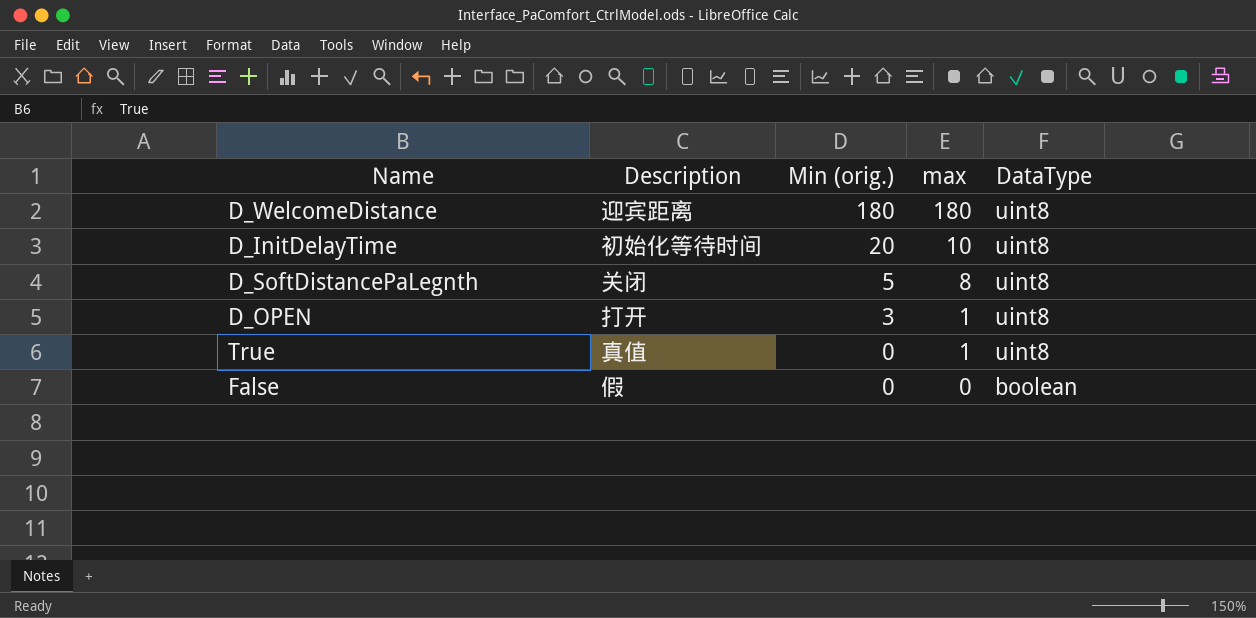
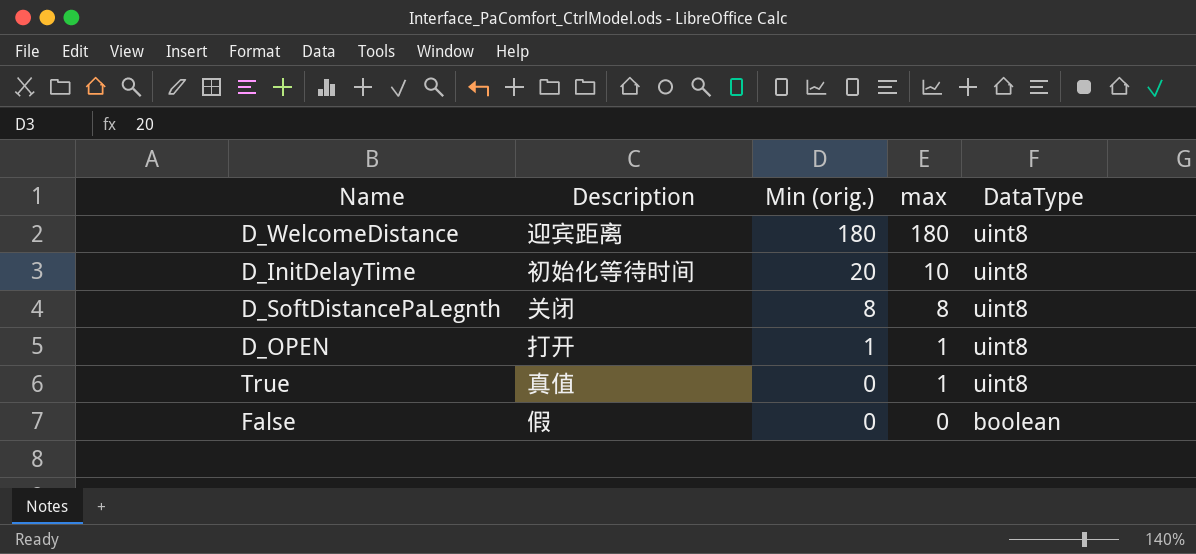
D_SoftDistancePaLegnth | Min (orig.): 5 -> 8
D_OPEN | Min (orig.): 3 -> 1

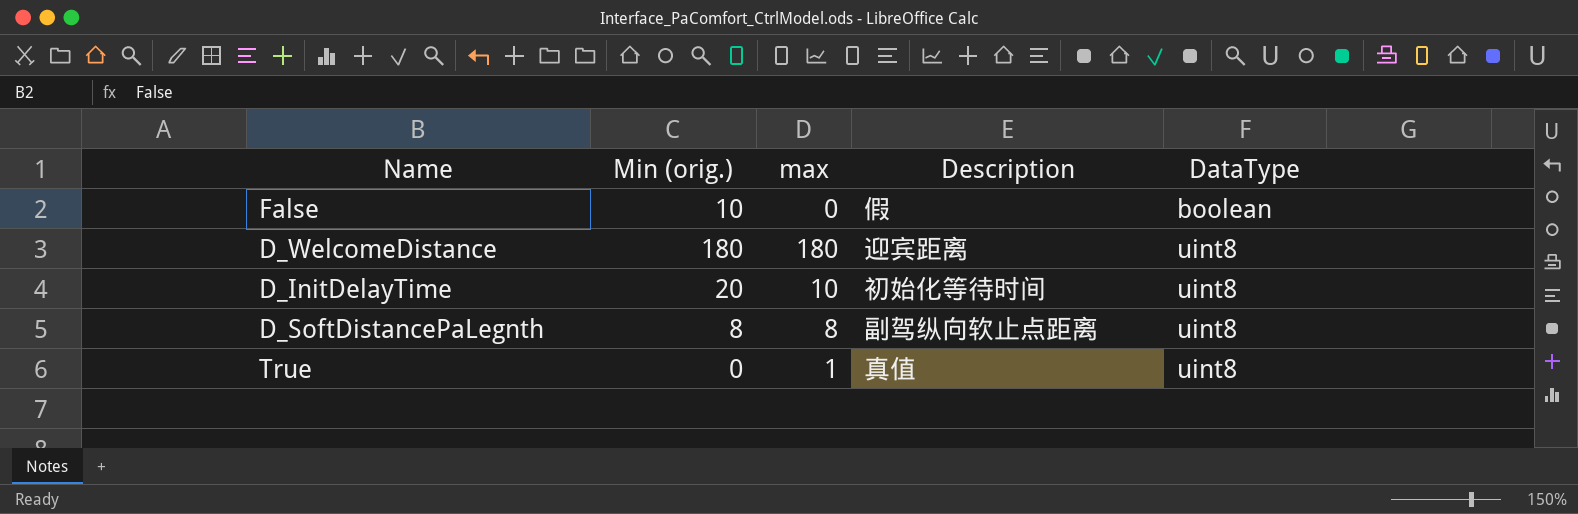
row order: Min (orig.) descending -> DataType ascending
column Description | position: 2 -> 4
row D_OPEN: 打开 | 1 | 1 | uint8 -> none
False | Min (orig.): 0 -> 10
D_SoftDistancePaLegnth | Description: 关闭 -> 副驾纵向软止点距离

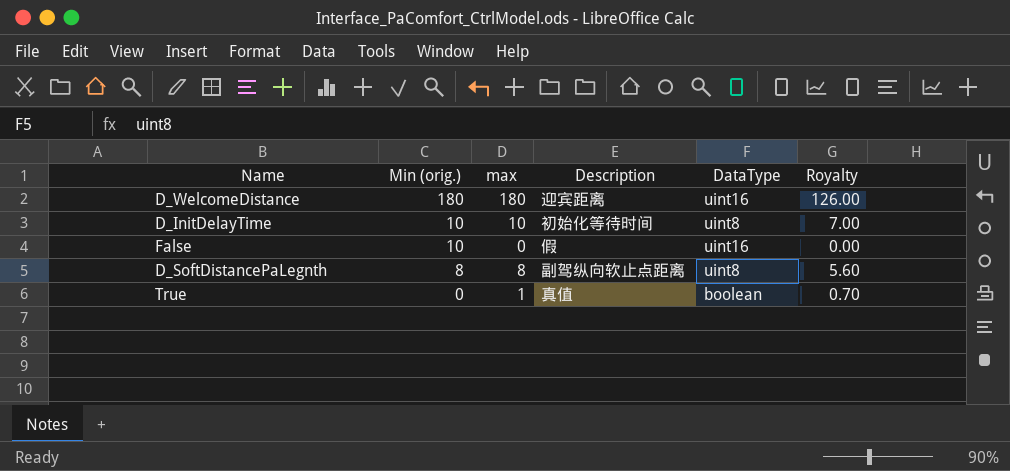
row order: DataType ascending -> Min (orig.) descending
column Royalty | formula: none -> [max] * 0.7
D_WelcomeDistance | DataType: uint8 -> uint16
D_InitDelayTime | Min (orig.): 20 -> 10
False | DataType: boolean -> uint16
True | DataType: uint8 -> boolean

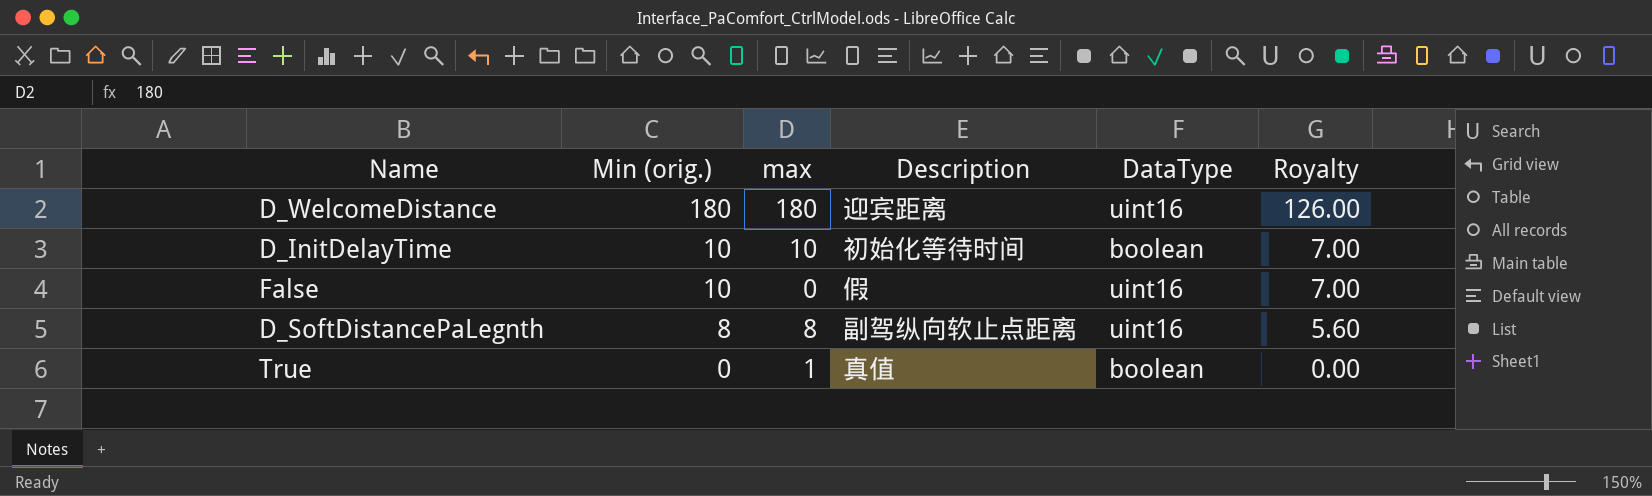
column Royalty | formula: [max] * 0.7 -> [Min (orig.)] * 0.7
D_InitDelayTime | DataType: uint8 -> boolean
D_SoftDistancePaLegnth | DataType: uint8 -> uint16

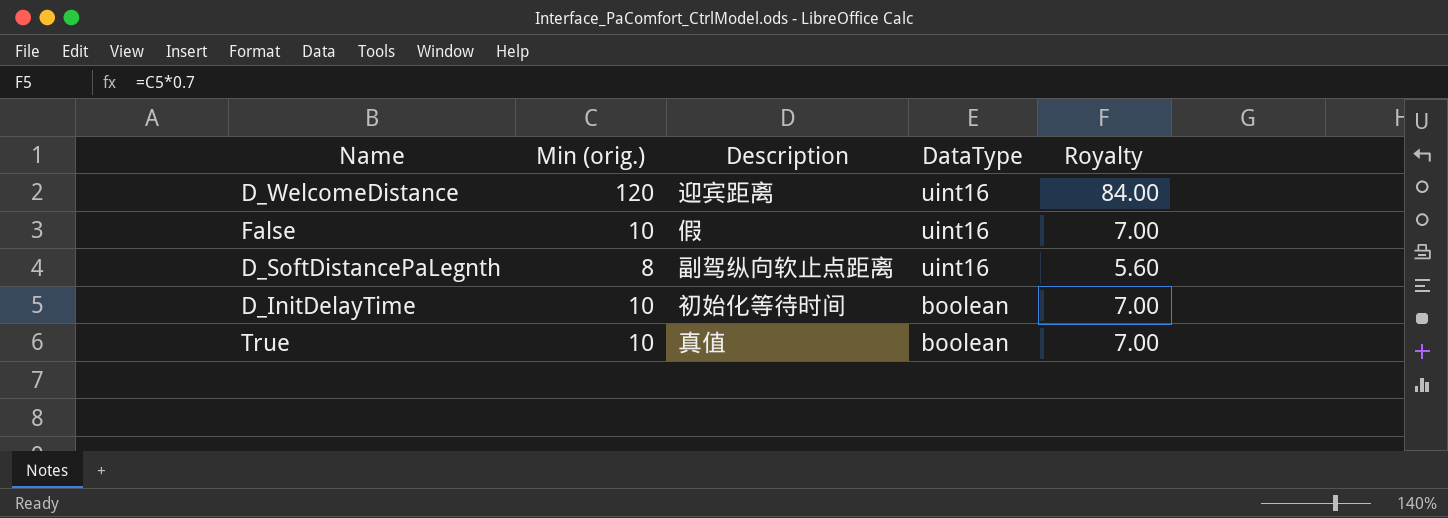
row order: Min (orig.) descending -> DataType descending
column max | position: 3 -> none
D_WelcomeDistance | Min (orig.): 180 -> 120
D_WelcomeDistance | Royalty: 126.00 -> 84.00
True | Min (orig.): 0 -> 10
True | Royalty: 0.00 -> 7.00

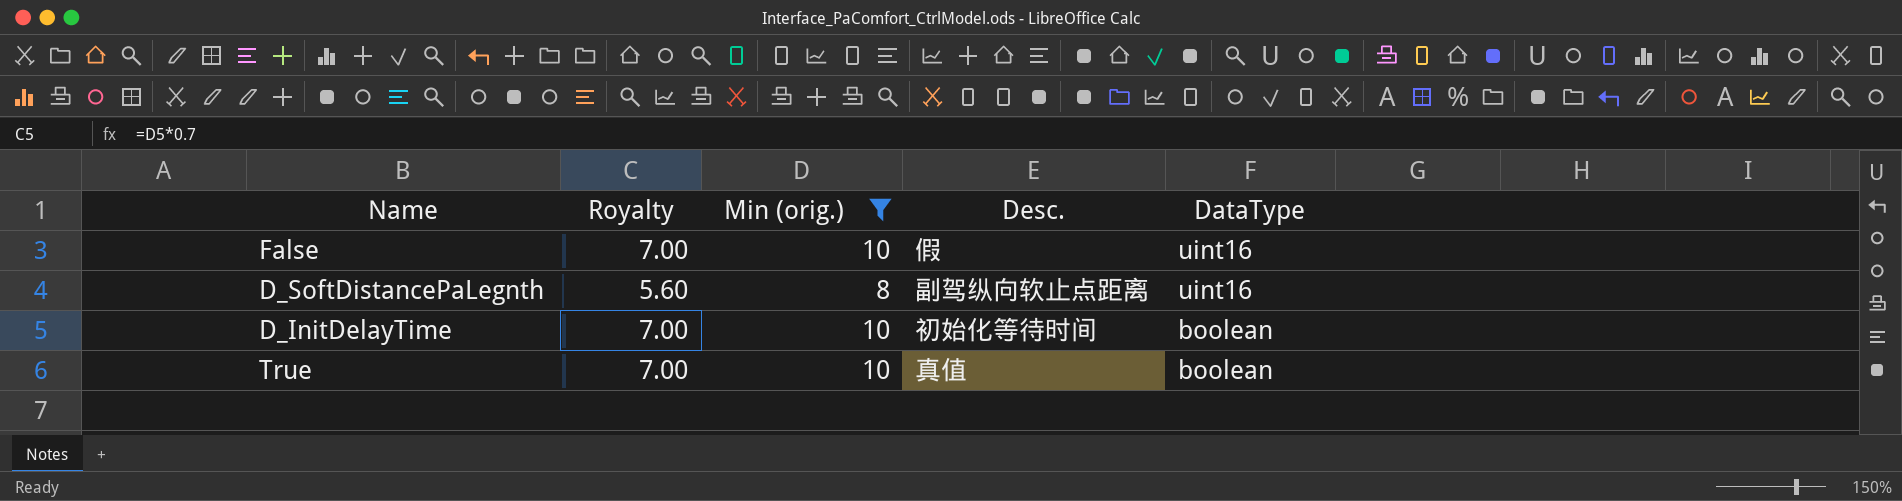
filter: none -> Min (orig.) != 120
column Royalty | position: 5 -> 2
column name: Description -> Desc.

